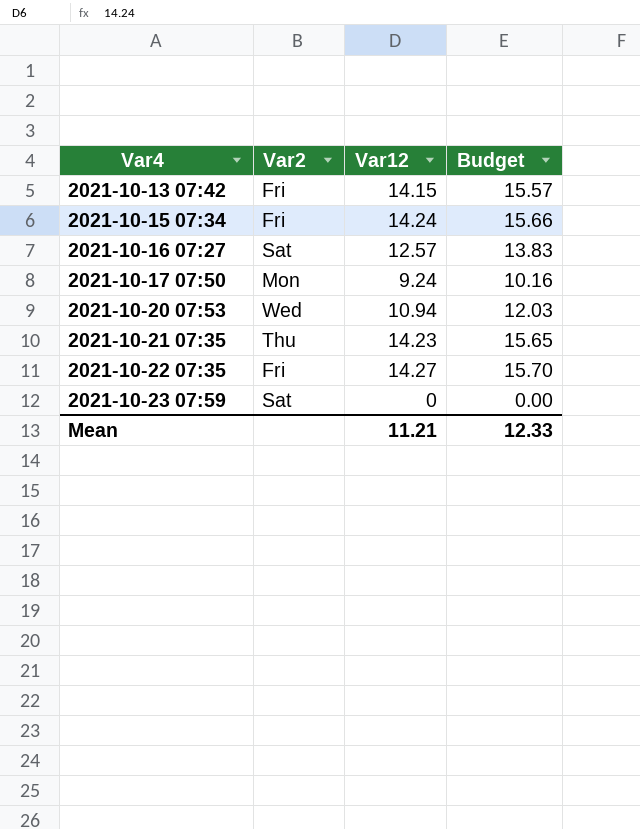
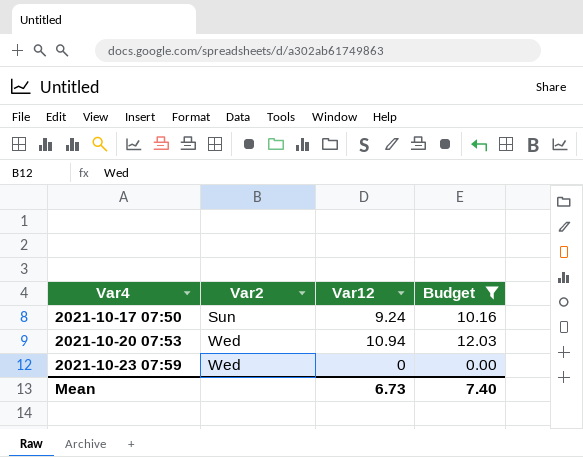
filter: none -> Budget <= 12.03
2021-10-17 07:50 | Var2: Mon -> Sun
2021-10-23 07:59 | Var2: Sat -> Wed
Mean | Var12: 11.21 -> 6.73
Mean | Budget: 12.33 -> 7.40

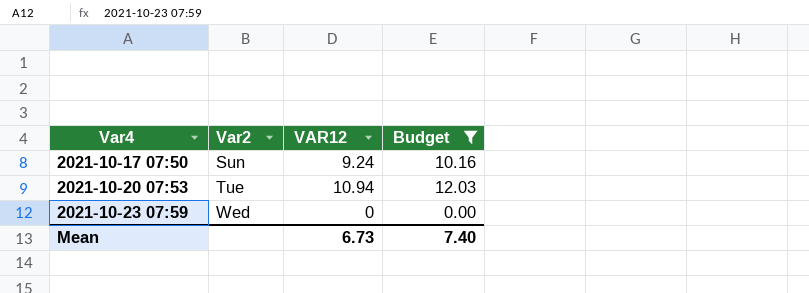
column name: Var12 -> VAR12
2021-10-20 07:53 | Var2: Wed -> Tue

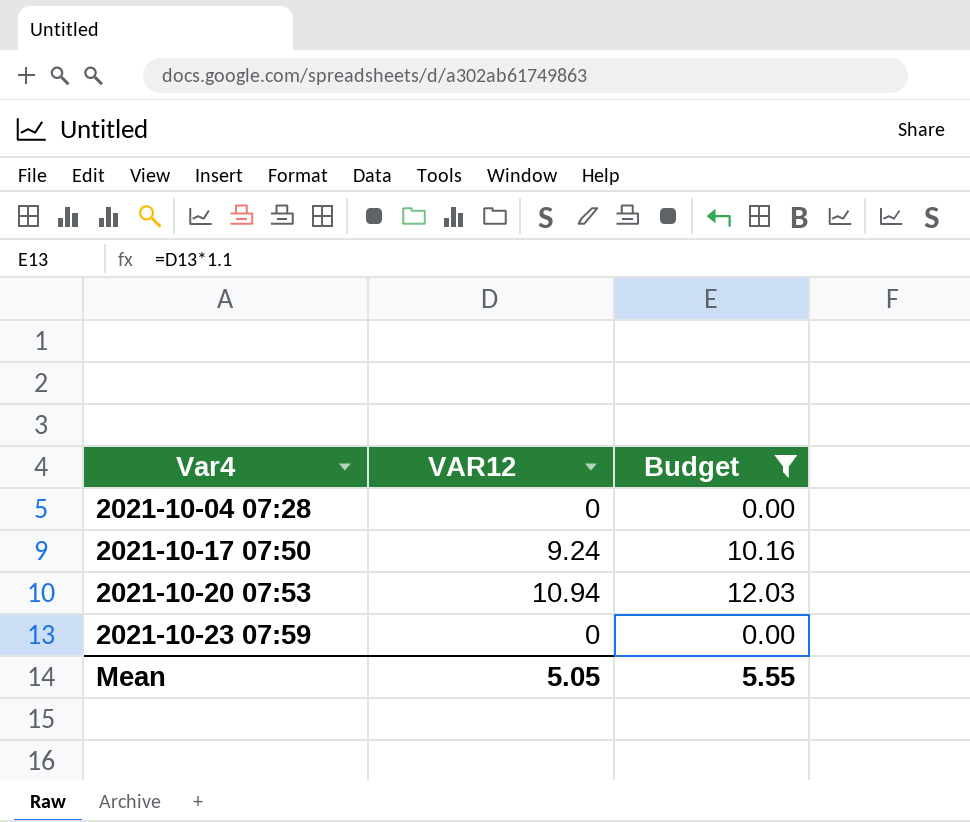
column Var2 | position: 2 -> none
row 2021-10-04 07:28: none -> 0 | 0.00
Mean | VAR12: 6.73 -> 5.05
Mean | Budget: 7.40 -> 5.55

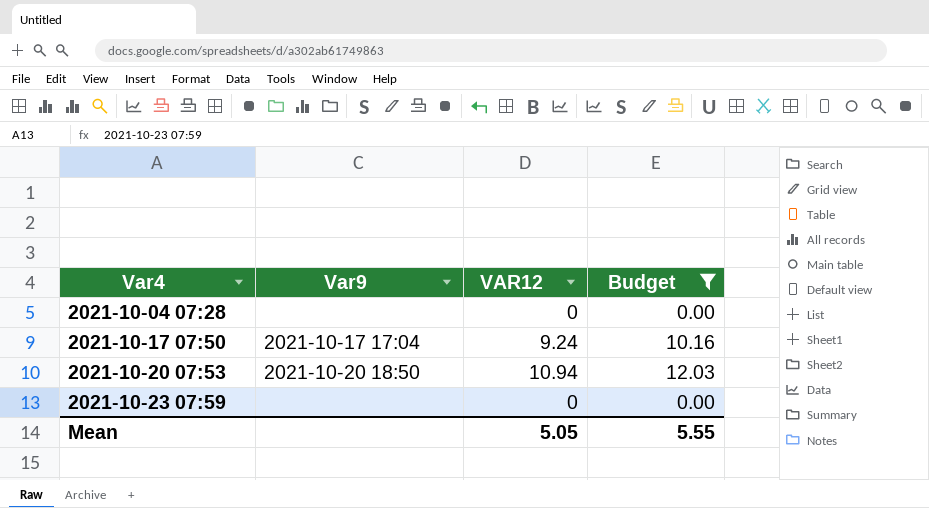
column Var9 | position: none -> 2

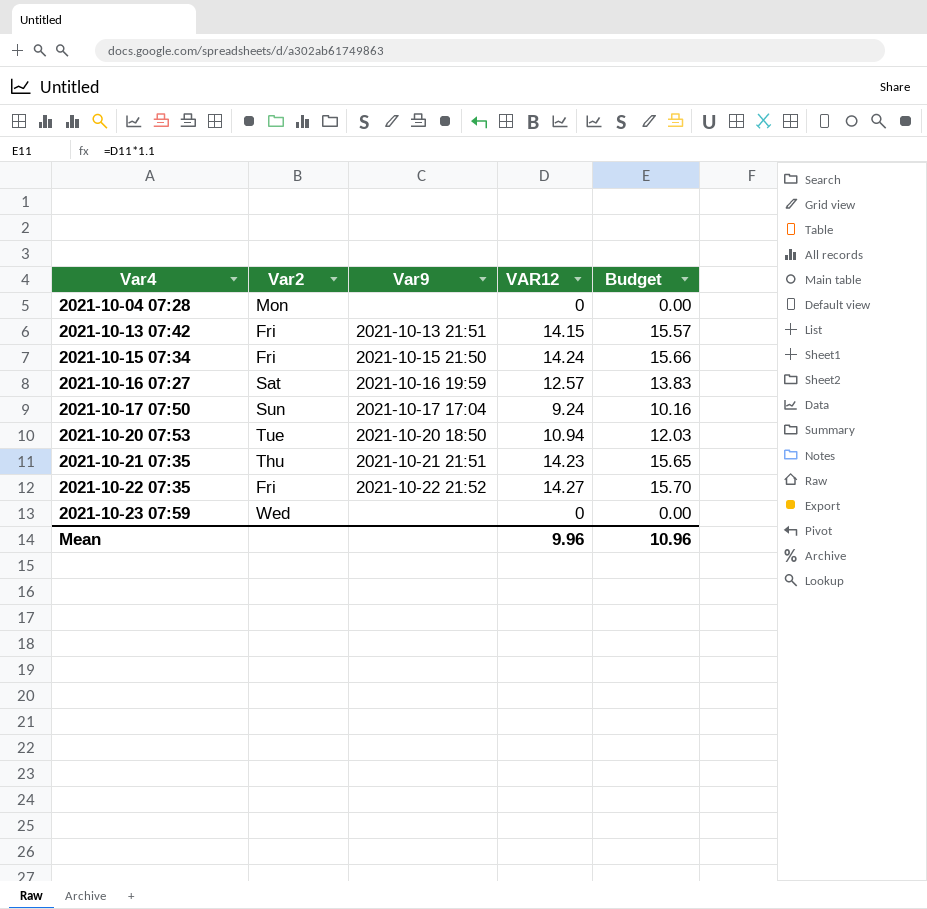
filter: Budget <= 12.03 -> none
column Var2 | position: none -> 2
Mean | VAR12: 5.05 -> 9.96
Mean | Budget: 5.55 -> 10.96

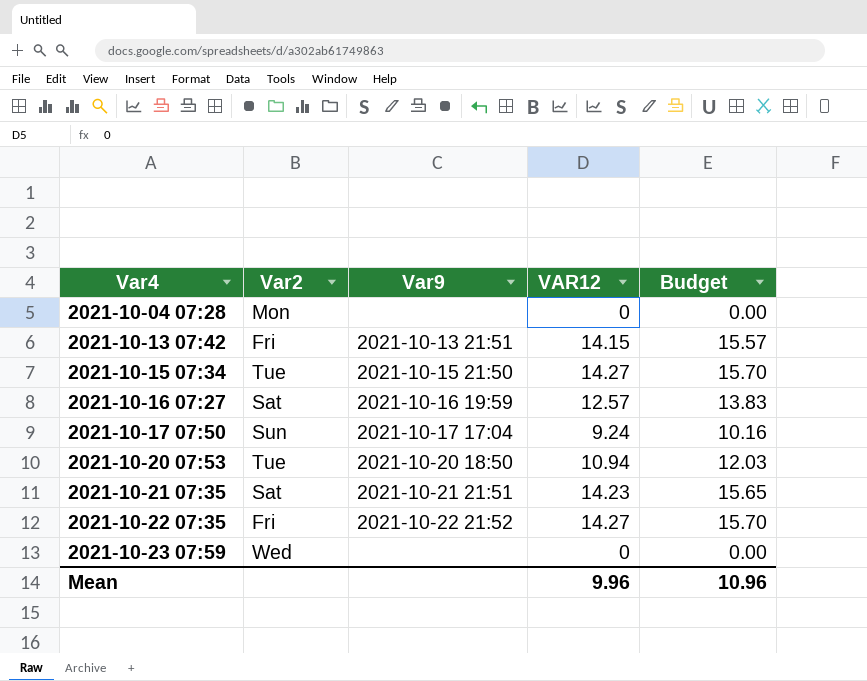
2021-10-15 07:34 | Var2: Fri -> Tue
2021-10-15 07:34 | VAR12: 14.24 -> 14.27
2021-10-15 07:34 | Budget: 15.66 -> 15.70
2021-10-21 07:35 | Var2: Thu -> Sat

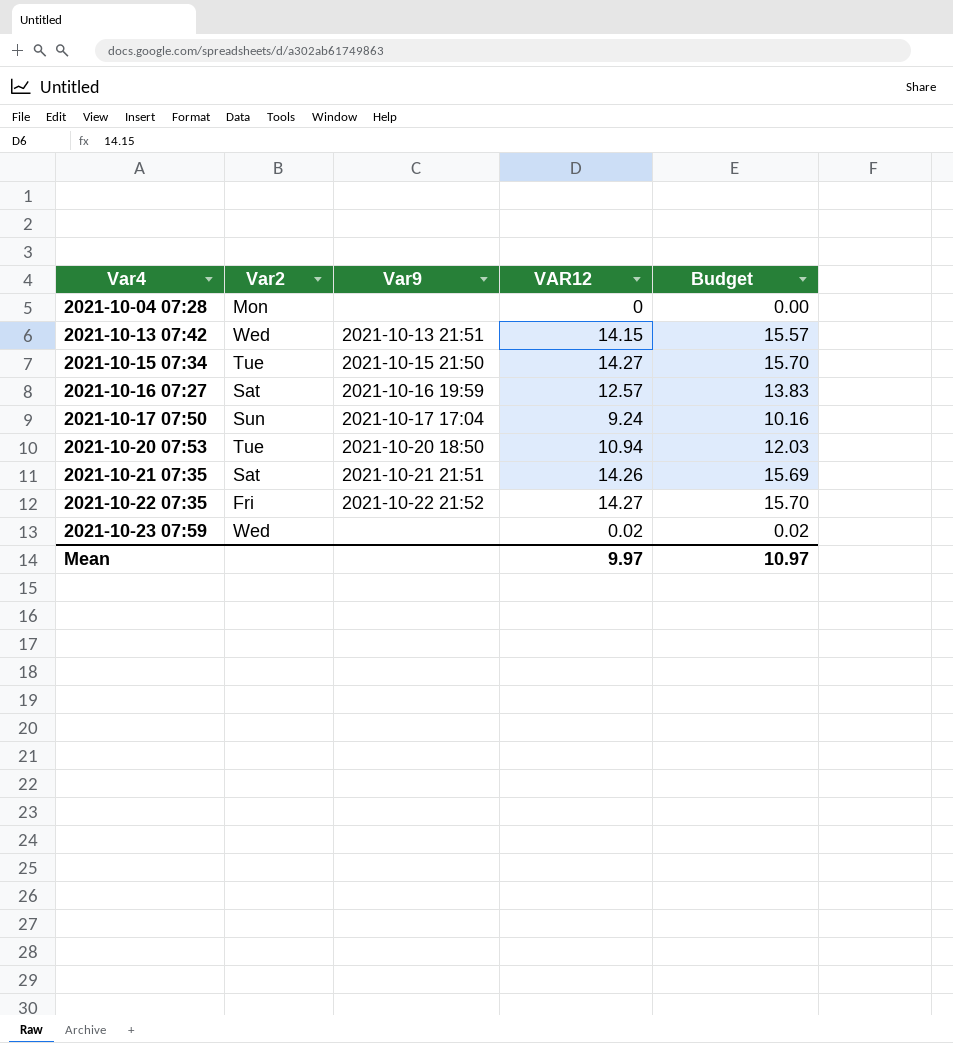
2021-10-13 07:42 | Var2: Fri -> Wed
2021-10-21 07:35 | VAR12: 14.23 -> 14.26
2021-10-21 07:35 | Budget: 15.65 -> 15.69
2021-10-23 07:59 | VAR12: 0 -> 0.02
2021-10-23 07:59 | Budget: 0.00 -> 0.02
Mean | VAR12: 9.96 -> 9.97
Mean | Budget: 10.96 -> 10.97

